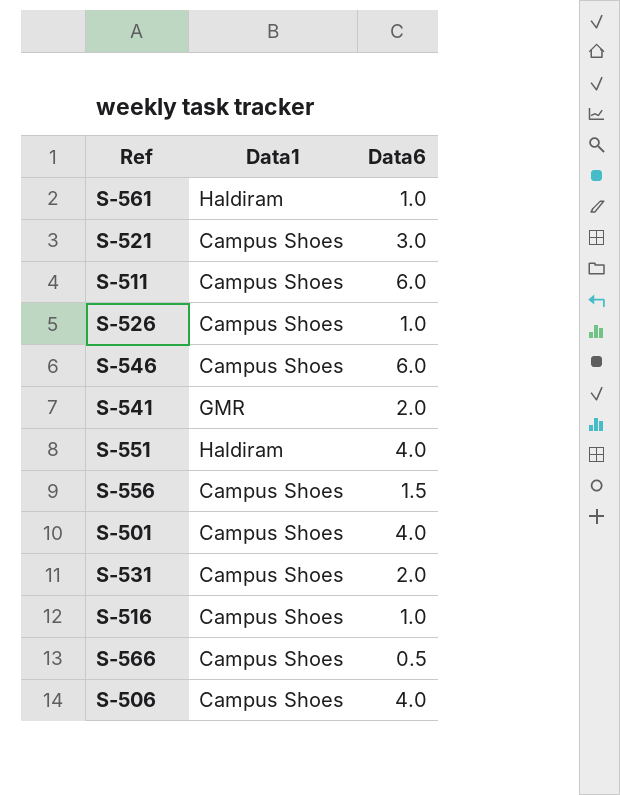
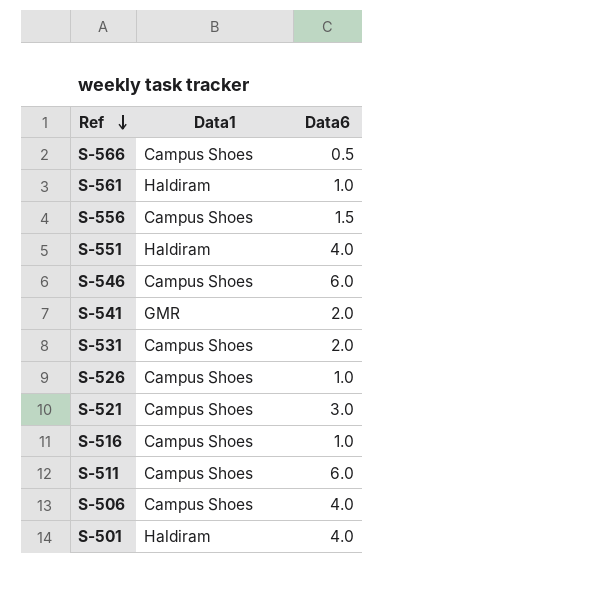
row order: none -> Ref descending
S-501 | Data1: Campus Shoes -> Haldiram

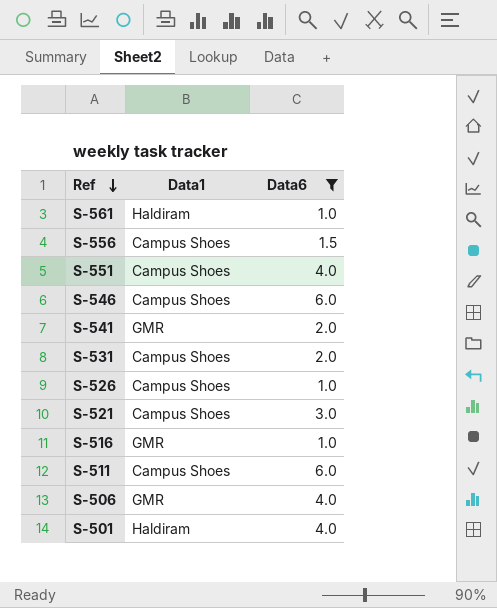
filter: none -> Data6 != 0.5
S-551 | Data1: Haldiram -> Campus Shoes
S-516 | Data1: Campus Shoes -> GMR
S-506 | Data1: Campus Shoes -> GMR

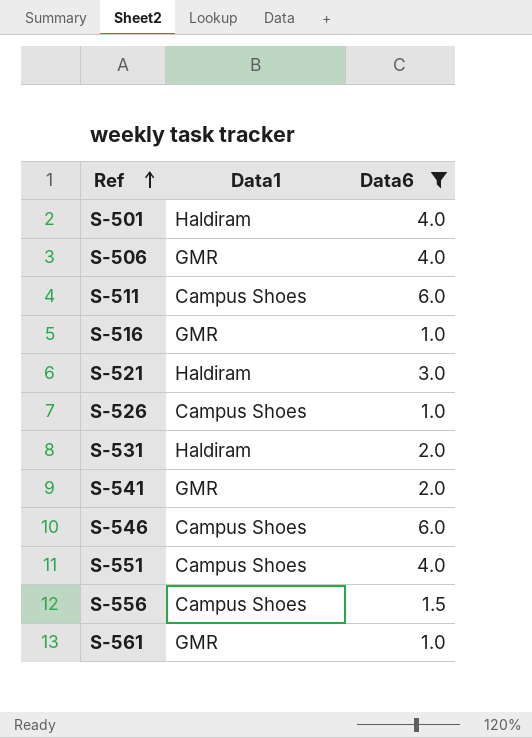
row order: Ref descending -> Ref ascending
S-521 | Data1: Campus Shoes -> Haldiram
S-531 | Data1: Campus Shoes -> Haldiram
S-561 | Data1: Haldiram -> GMR

